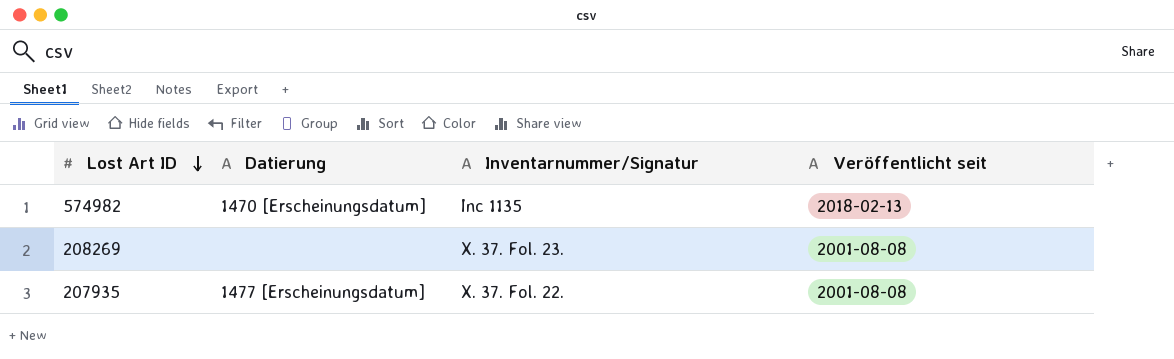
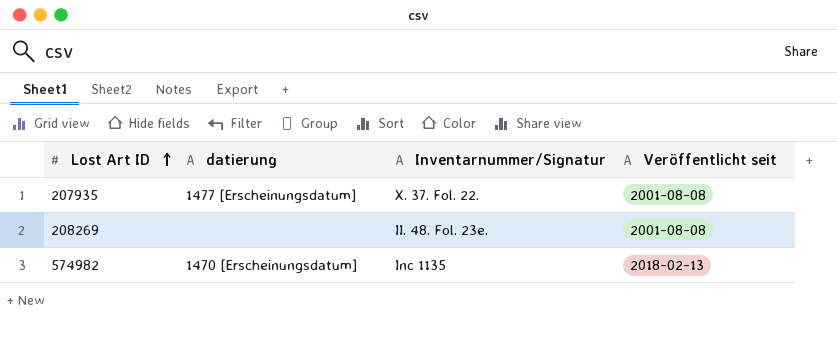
row order: Lost Art ID descending -> Lost Art ID ascending
column name: Datierung -> datierung
208269 | Inventarnummer/Signatur: X. 37. Fol. 23. -> II. 48. Fol. 23e.

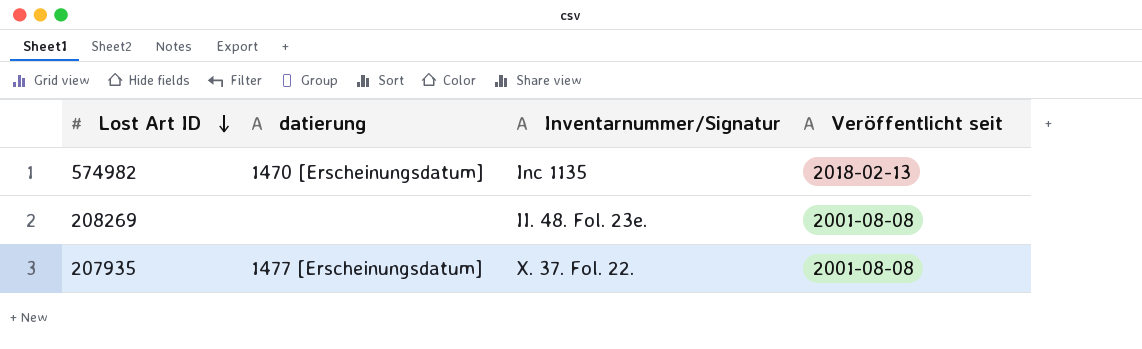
row order: Lost Art ID ascending -> Lost Art ID descending

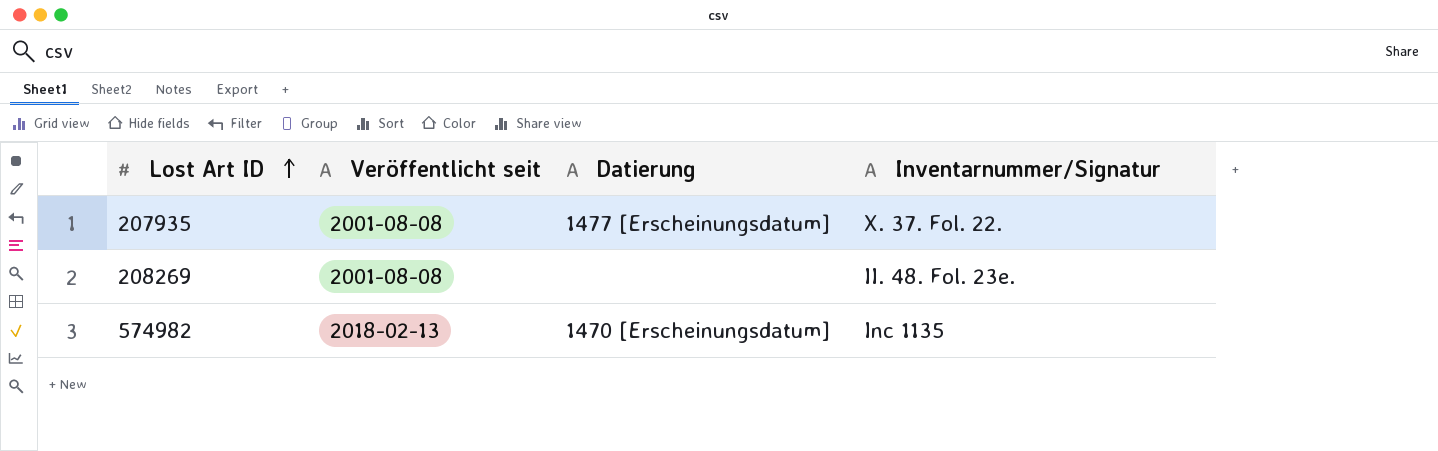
row order: Lost Art ID descending -> Lost Art ID ascending
column Veröffentlicht seit | position: 4 -> 2
column name: datierung -> Datierung

